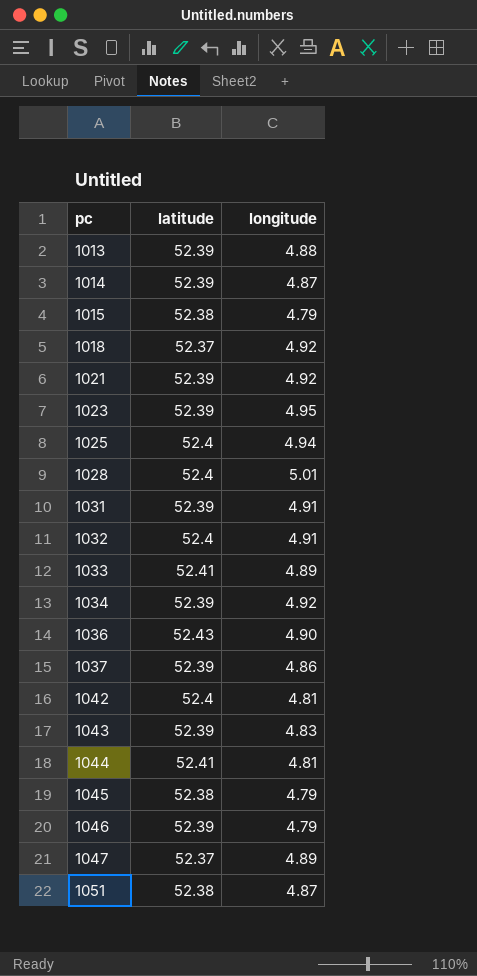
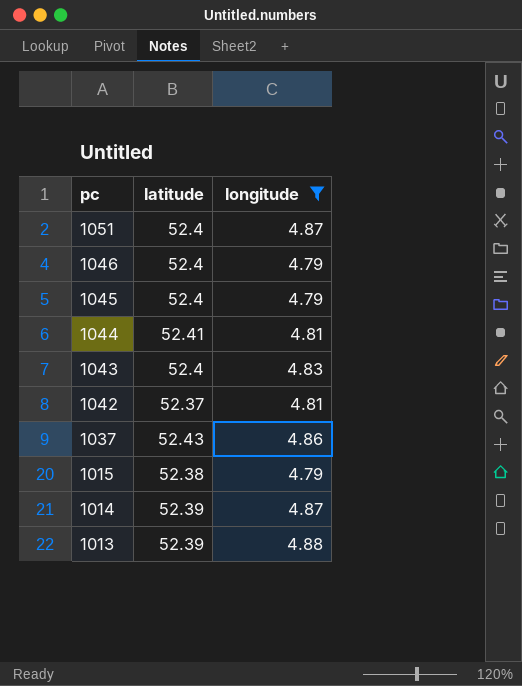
filter: none -> longitude <= 4.88
row order: pc ascending -> pc descending
1051 | latitude: 52.38 -> 52.4
1046 | latitude: 52.39 -> 52.4
1045 | latitude: 52.38 -> 52.4
1043 | latitude: 52.39 -> 52.4
1042 | latitude: 52.4 -> 52.37
1037 | latitude: 52.39 -> 52.43

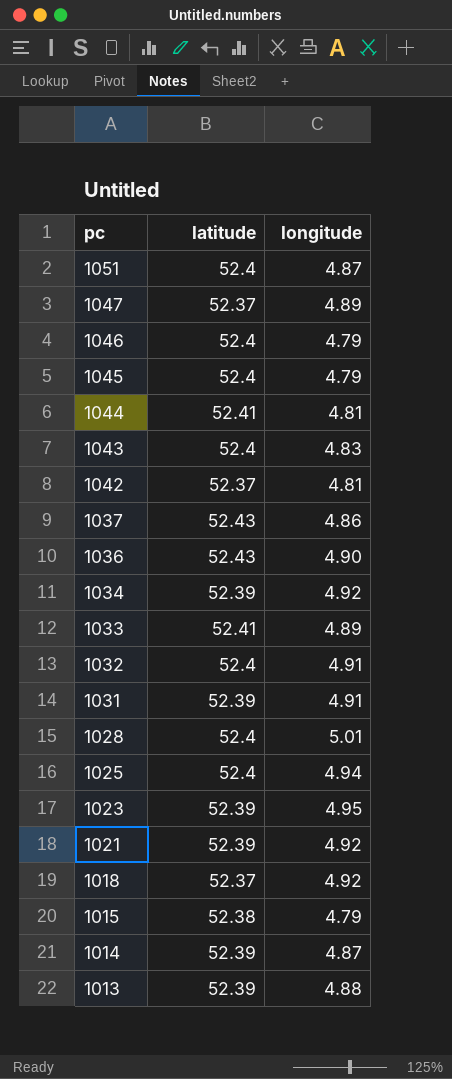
filter: longitude <= 4.88 -> none

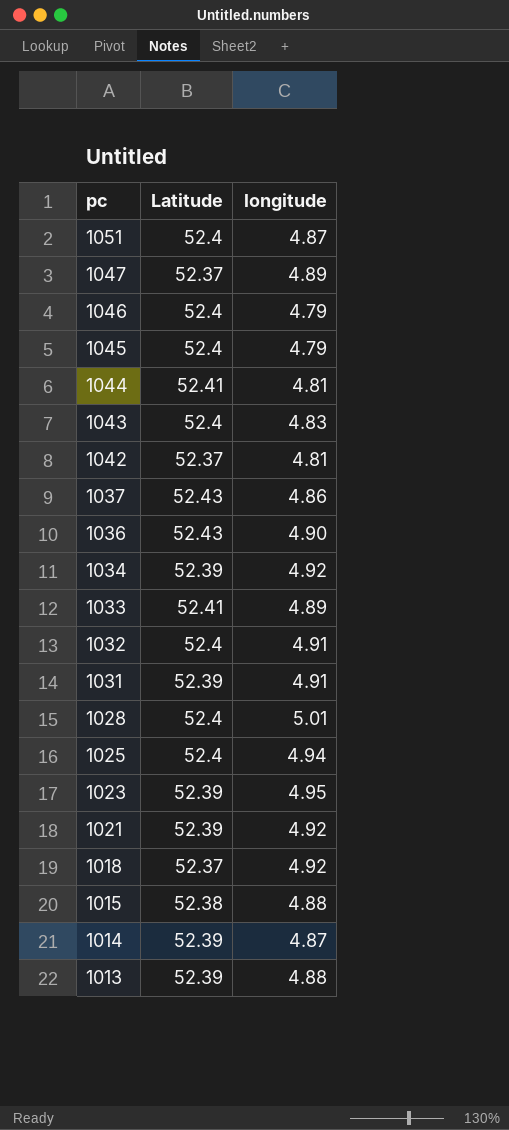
column name: latitude -> Latitude
1015 | longitude: 4.79 -> 4.88

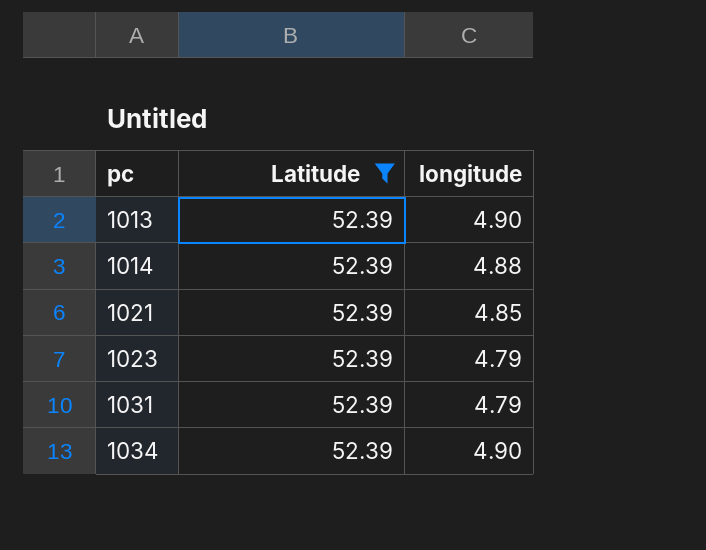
filter: none -> Latitude = 52.39
row order: pc descending -> pc ascending
1013 | longitude: 4.88 -> 4.90
1014 | longitude: 4.87 -> 4.88
1021 | longitude: 4.92 -> 4.85
1023 | longitude: 4.95 -> 4.79
1031 | longitude: 4.91 -> 4.79
1034 | longitude: 4.92 -> 4.90

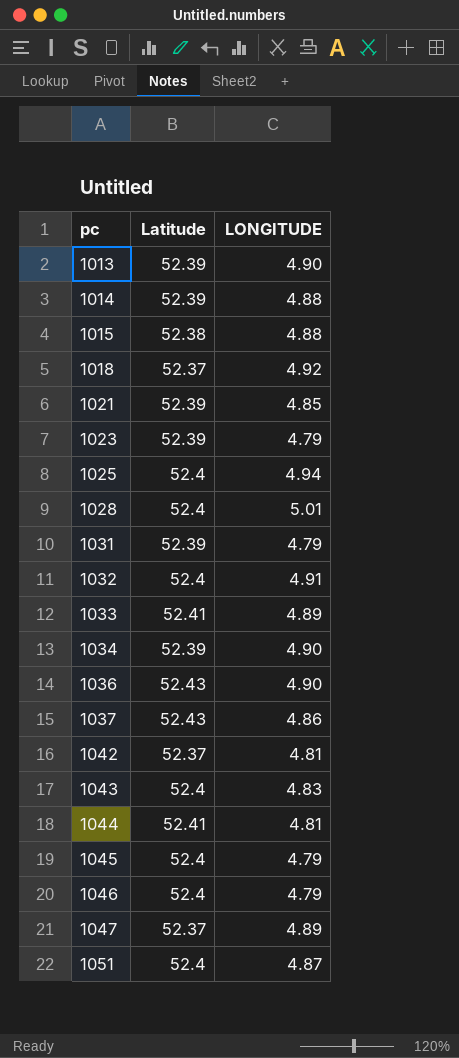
filter: Latitude = 52.39 -> none
column name: longitude -> LONGITUDE

